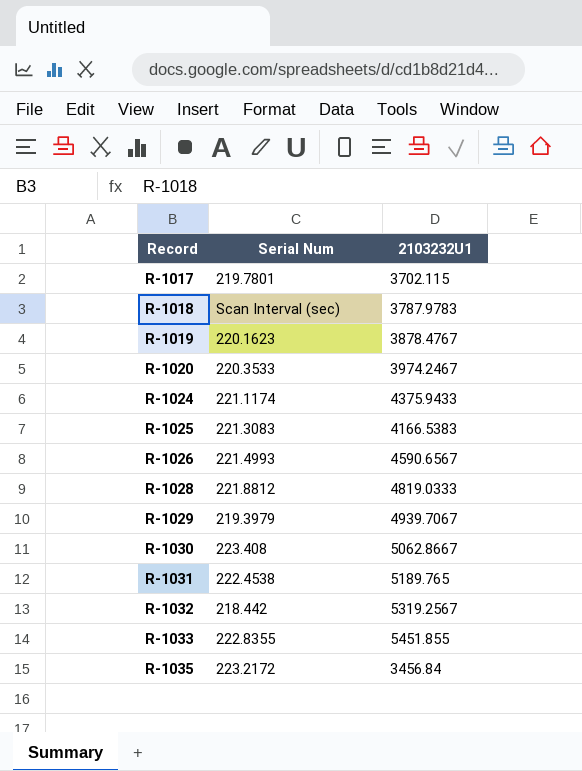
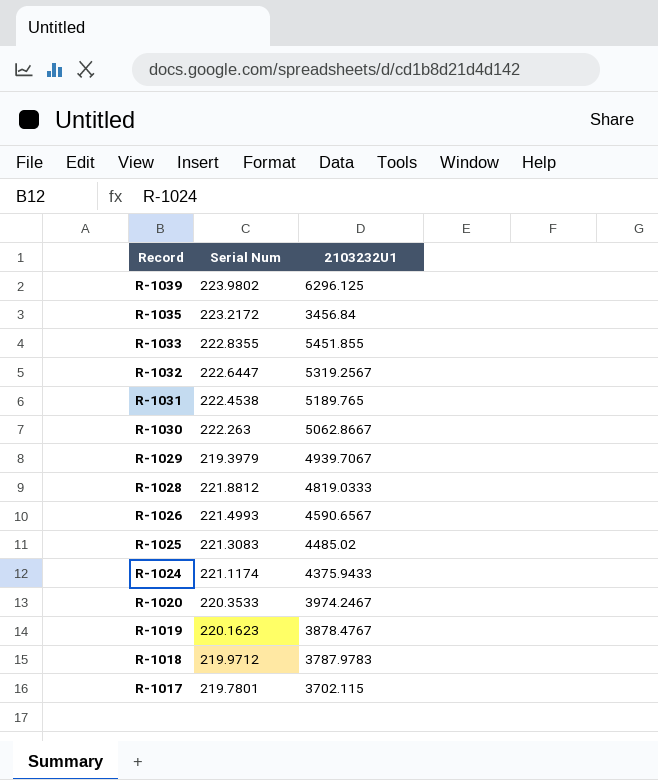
row order: Record ascending -> Record descending
row R-1039: none -> 223.9802 | 6296.125
R-1032 | Serial Num: 218.442 -> 222.6447
R-1030 | Serial Num: 223.408 -> 222.263
R-1025 | 2103232U1: 4166.5383 -> 4485.02
R-1018 | Serial Num: Scan Interval (sec) -> 219.9712

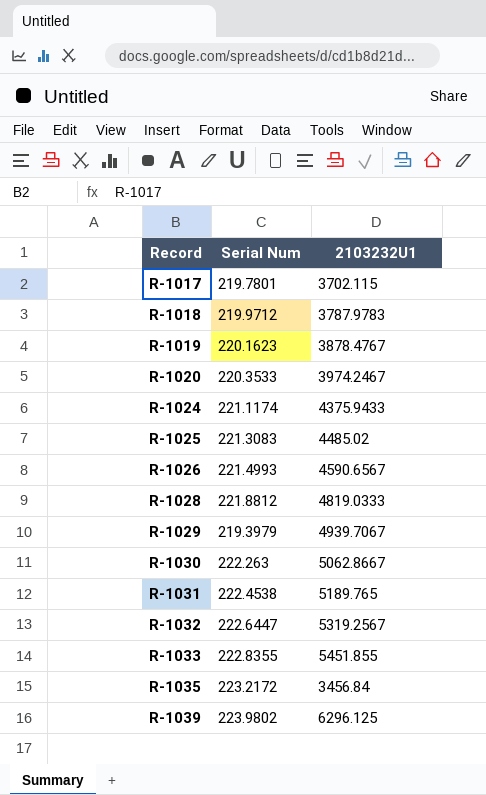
row order: Record descending -> Record ascending

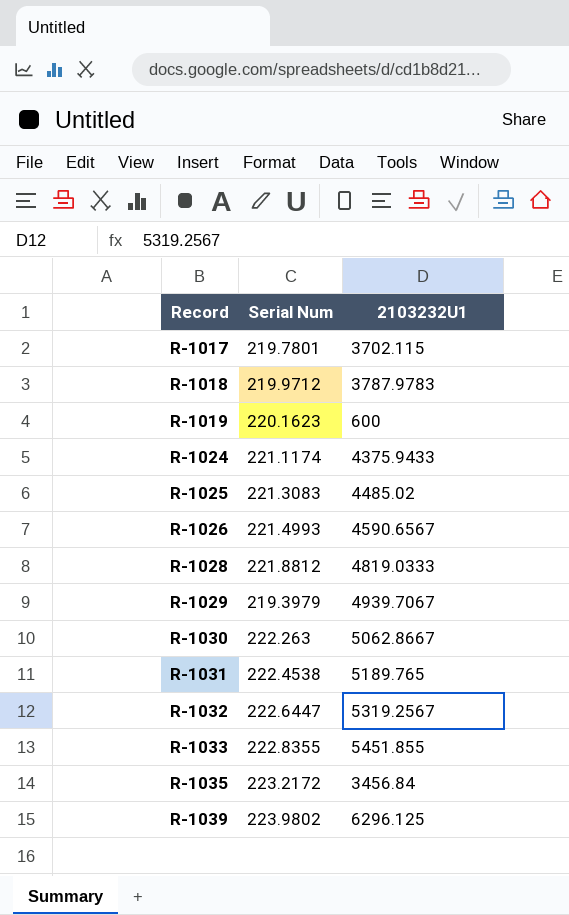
row R-1020: 220.3533 | 3974.2467 -> none
R-1019 | 2103232U1: 3878.4767 -> 600

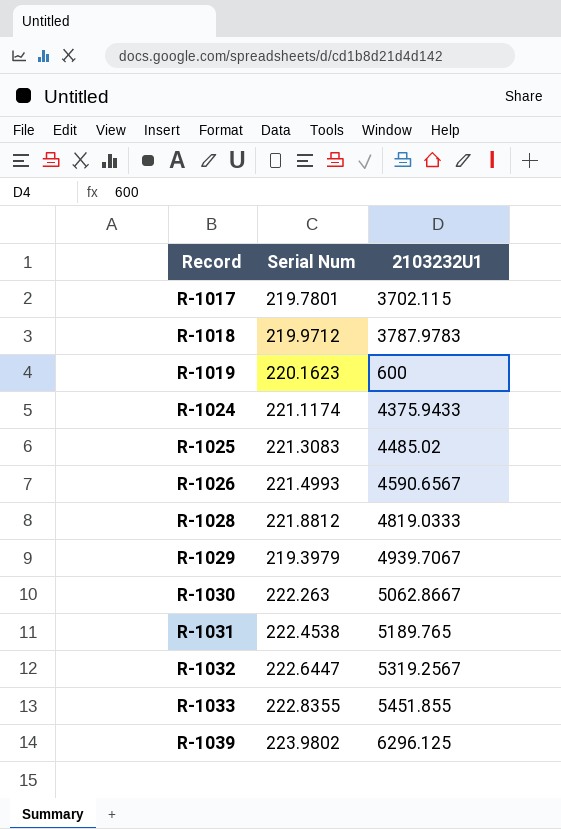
row R-1035: 223.2172 | 3456.84 -> none

